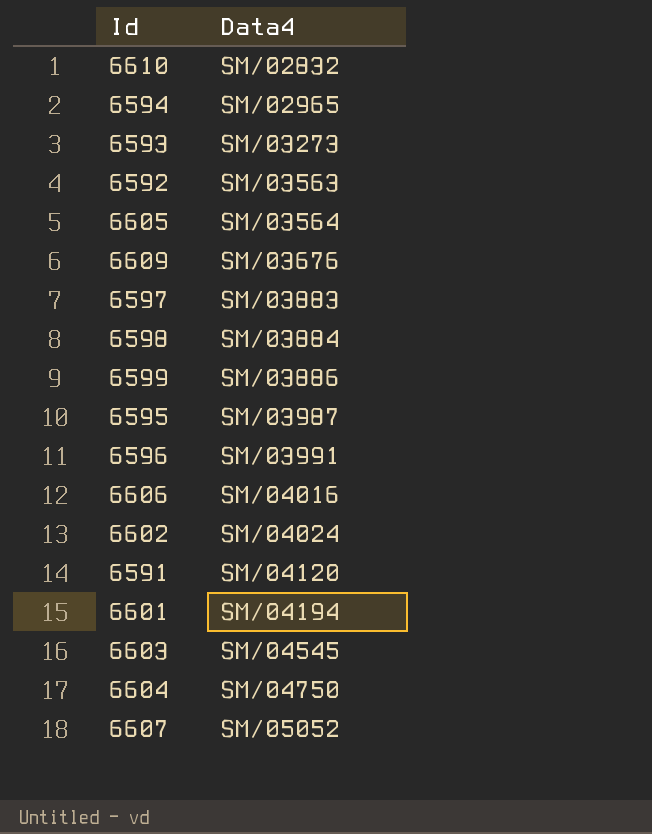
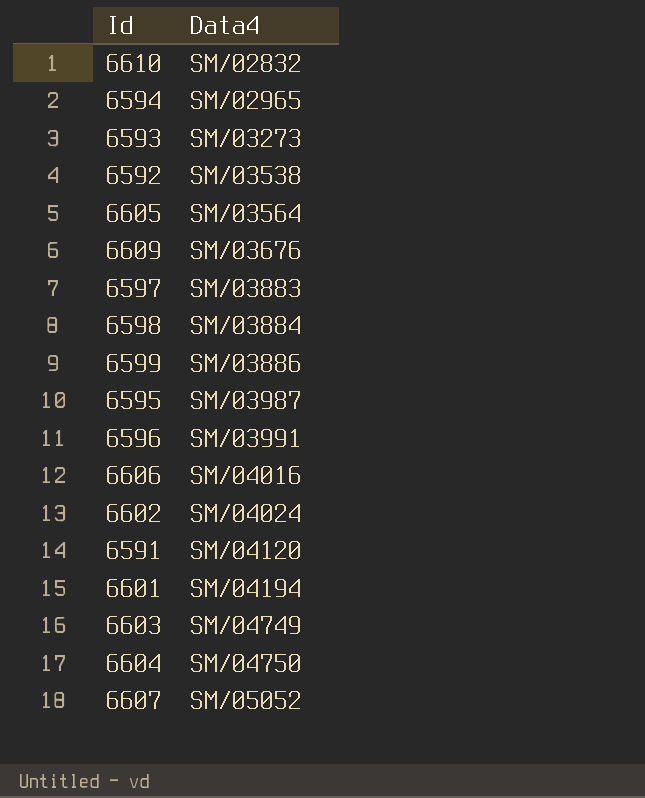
6592 | Data4: SM/03563 -> SM/03538
6603 | Data4: SM/04545 -> SM/04749

